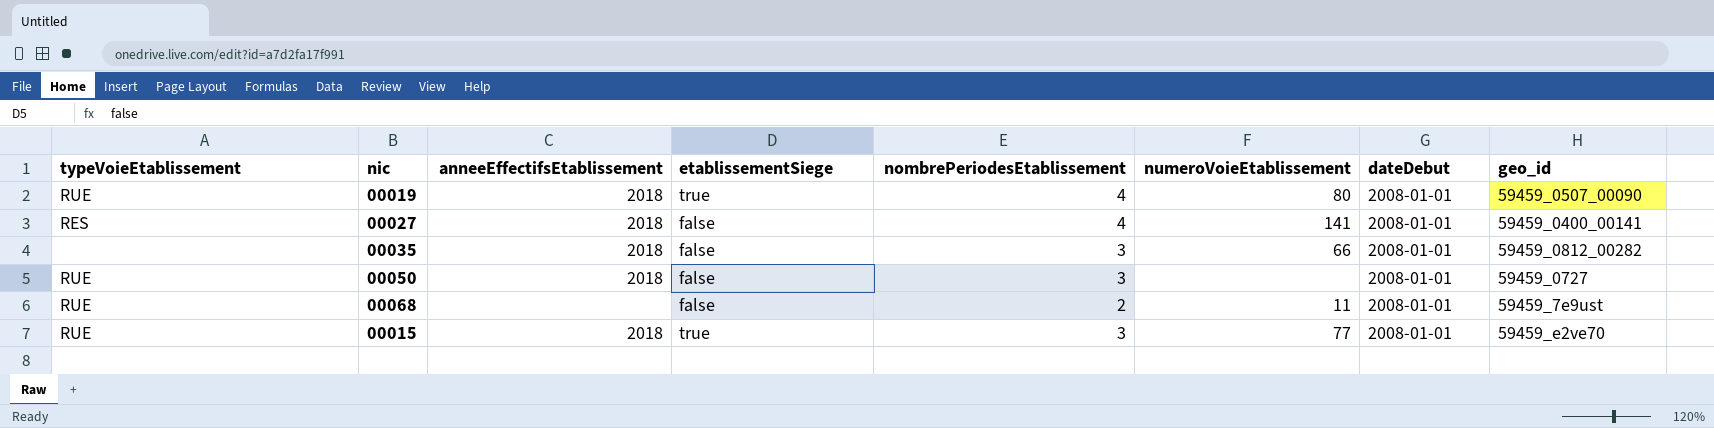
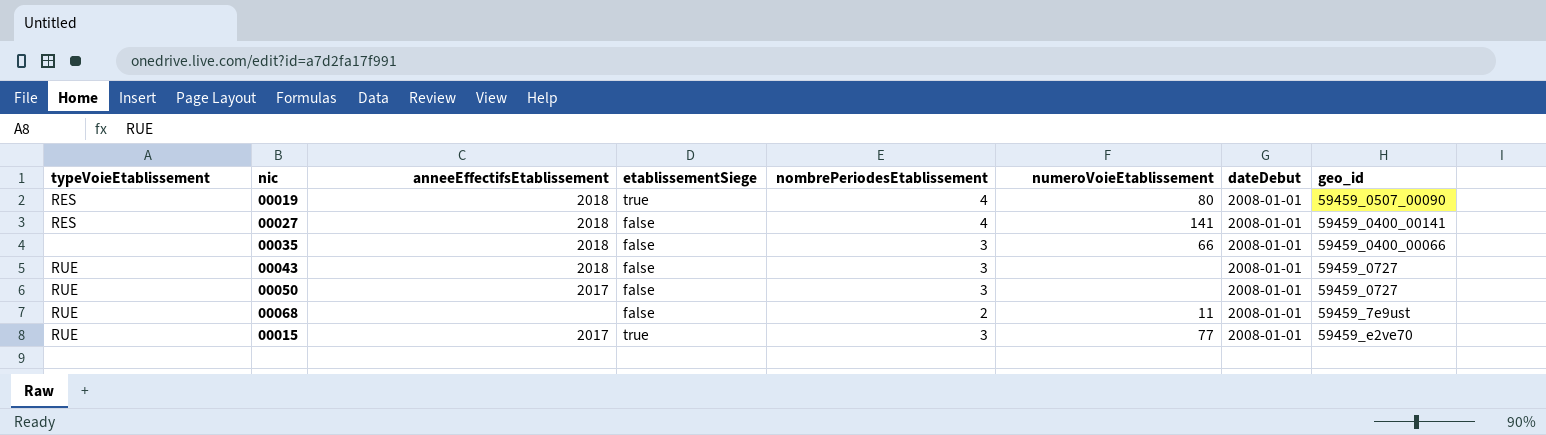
00019 | typeVoieEtablissement: RUE -> RES
00035 | geo_id: 59459_0812_00282 -> 59459_0400_00066
row 00043: none -> RUE | 2018 | false | 3 | none | 2008-01-01 | 59459_0727
00050 | anneeEffectifsEtablissement: 2018 -> 2017
00015 | anneeEffectifsEtablissement: 2018 -> 2017

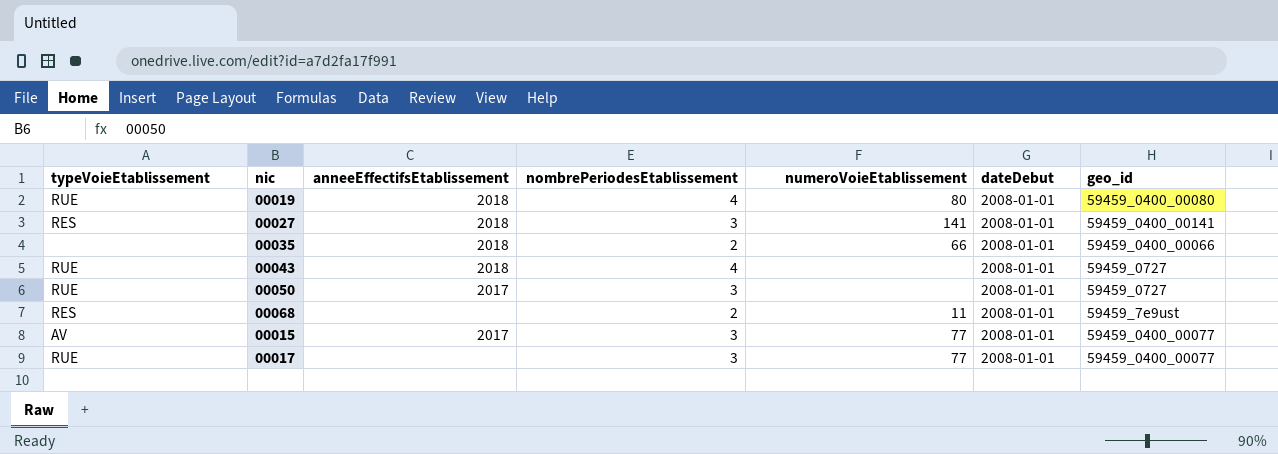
column etablissementSiege | position: 4 -> none
00019 | typeVoieEtablissement: RES -> RUE
00019 | geo_id: 59459_0507_00090 -> 59459_0400_00080
00027 | nombrePeriodesEtablissement: 4 -> 3
00035 | nombrePeriodesEtablissement: 3 -> 2
00043 | nombrePeriodesEtablissement: 3 -> 4
00068 | typeVoieEtablissement: RUE -> RES
00015 | typeVoieEtablissement: RUE -> AV
00015 | geo_id: 59459_e2ve70 -> 59459_0400_00077
row 00017: none -> RUE | none | 3 | 77 | 2008-01-01 | 59459_0400_00077

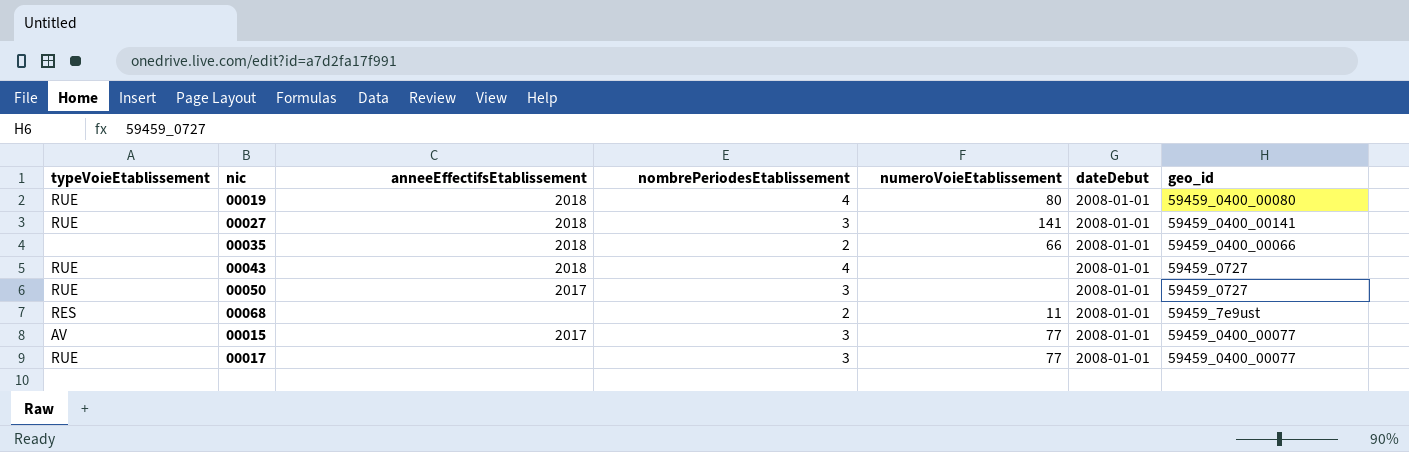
00027 | typeVoieEtablissement: RES -> RUE

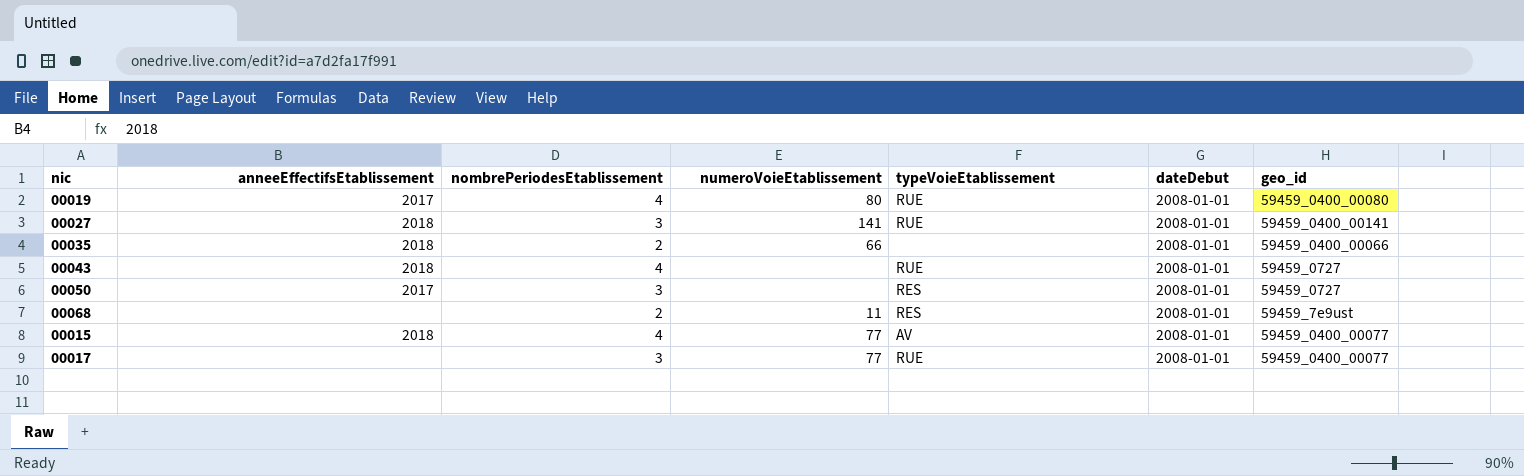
column typeVoieEtablissement | position: 1 -> 5
00019 | anneeEffectifsEtablissement: 2018 -> 2017
00050 | typeVoieEtablissement: RUE -> RES
00015 | anneeEffectifsEtablissement: 2017 -> 2018
00015 | nombrePeriodesEtablissement: 3 -> 4

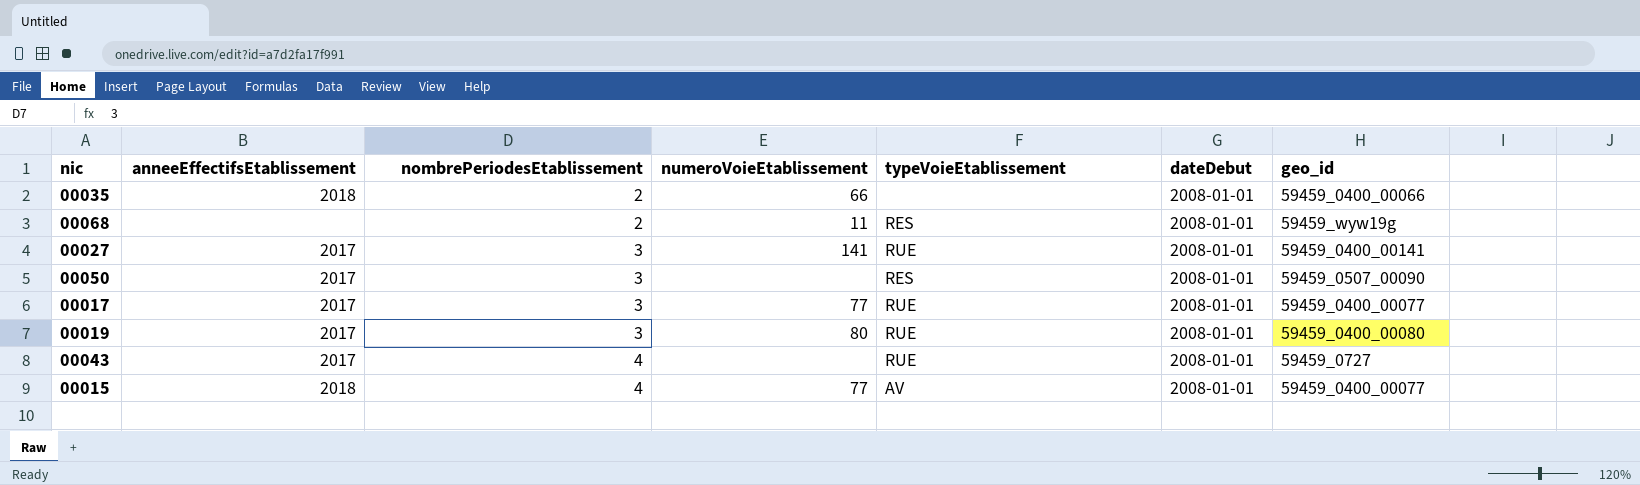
row order: none -> nombrePeriodesEtablissement ascending
00068 | geo_id: 59459_7e9ust -> 59459_wyw19g
00027 | anneeEffectifsEtablissement: 2018 -> 2017
00050 | geo_id: 59459_0727 -> 59459_0507_00090
00017 | anneeEffectifsEtablissement: none -> 2017
00019 | nombrePeriodesEtablissement: 4 -> 3
00043 | anneeEffectifsEtablissement: 2018 -> 2017

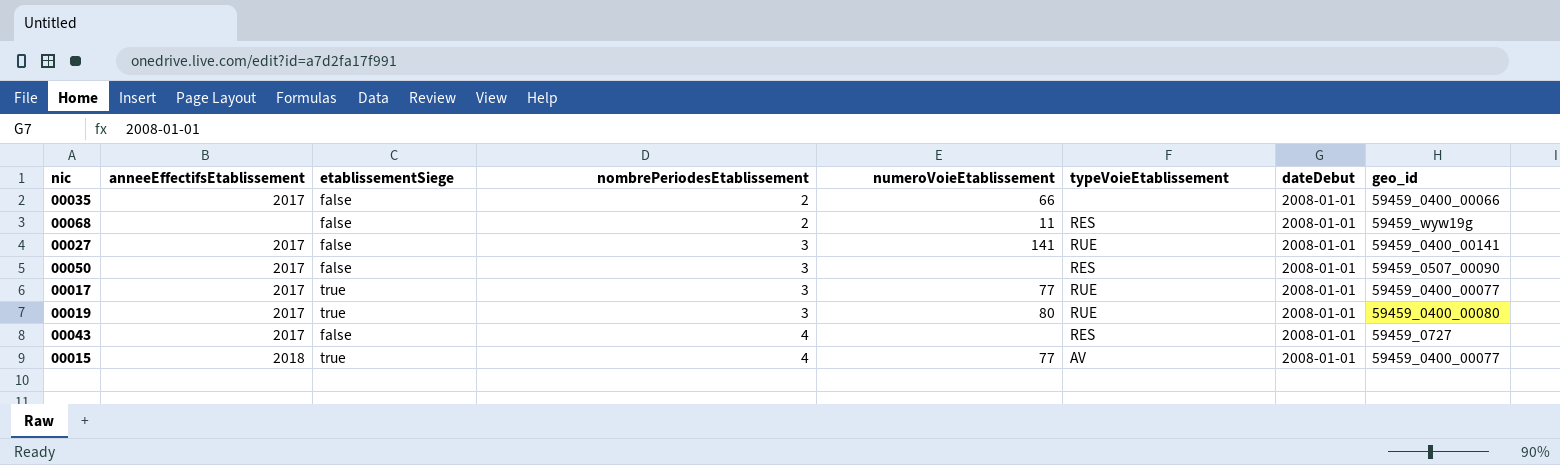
column etablissementSiege | position: none -> 3
00035 | anneeEffectifsEtablissement: 2018 -> 2017
00043 | typeVoieEtablissement: RUE -> RES

